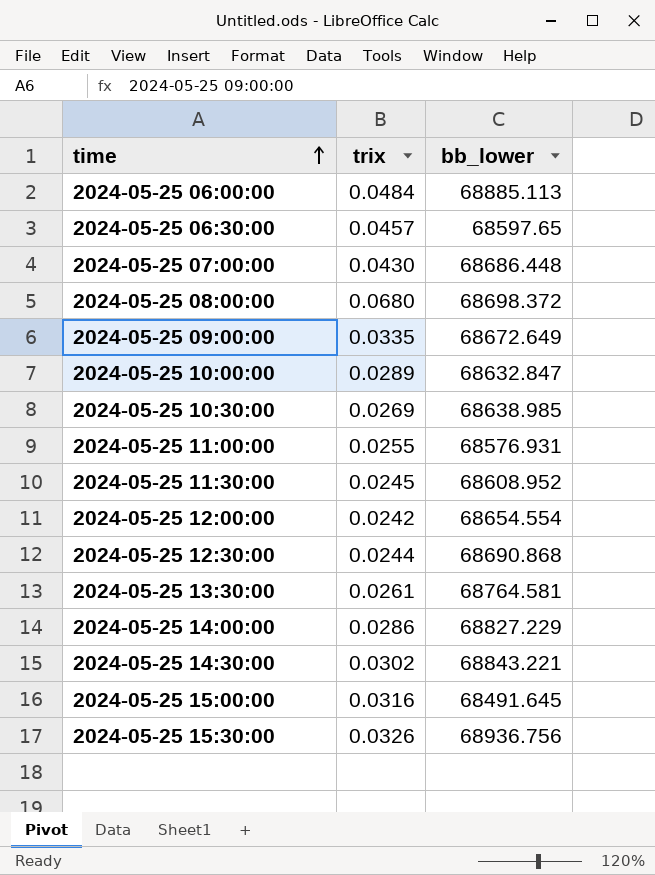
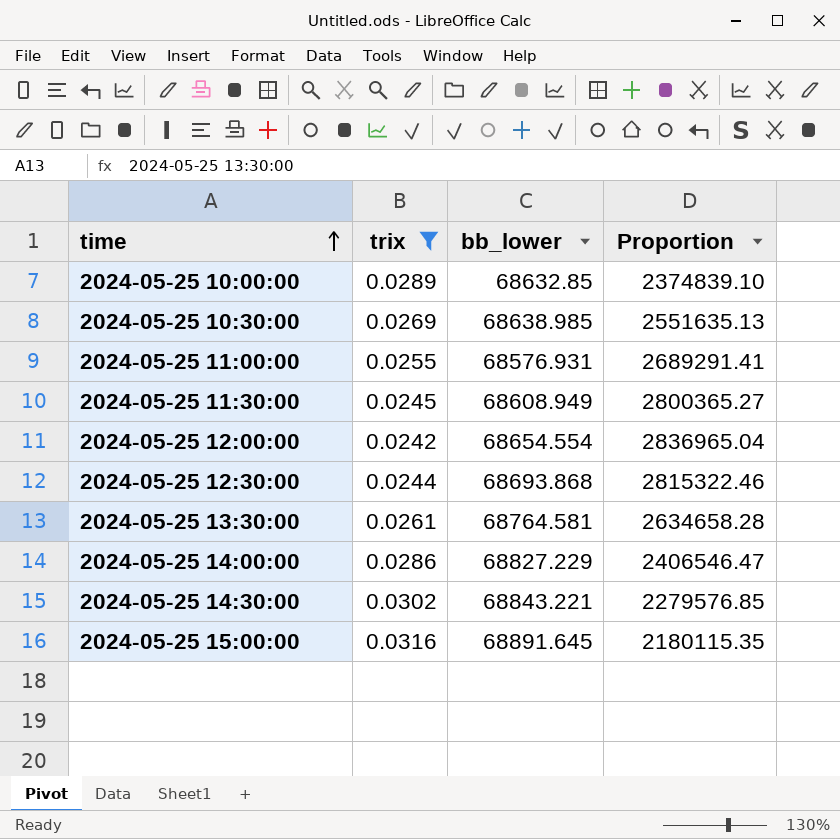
filter: none -> trix <= 0.0316
column Proportion | formula: none -> [bb_lower] / [trix]
2024-05-25 10:00:00 | bb_lower: 68632.847 -> 68632.85
2024-05-25 11:30:00 | bb_lower: 68608.952 -> 68608.949
2024-05-25 12:30:00 | bb_lower: 68690.868 -> 68693.868
2024-05-25 15:00:00 | bb_lower: 68491.645 -> 68891.645

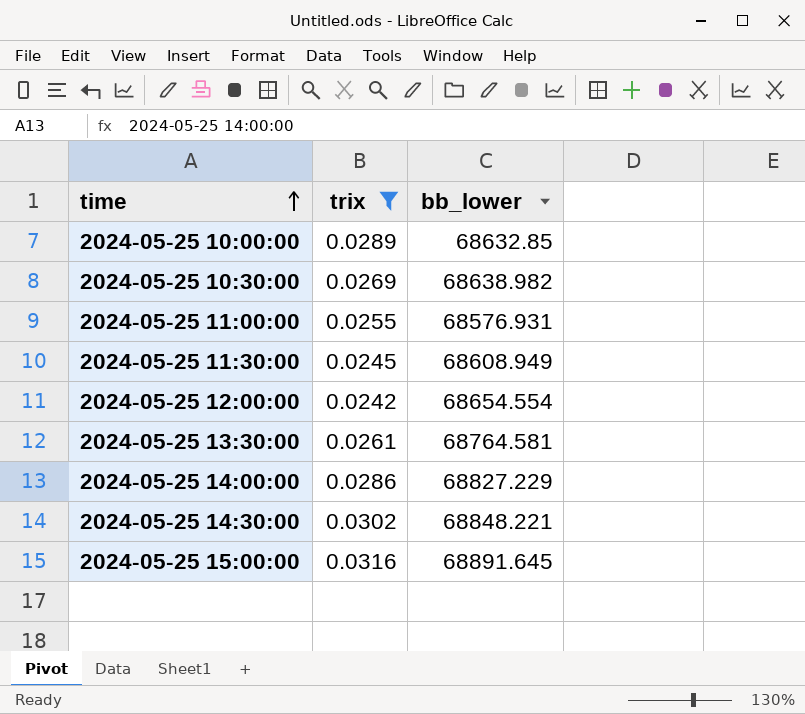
column Proportion | formula: [bb_lower] / [trix] -> none
row 2024-05-25 12:30:00: 0.0244 | 68693.868 | 2815322.46 -> none
2024-05-25 10:30:00 | bb_lower: 68638.985 -> 68638.982
2024-05-25 14:30:00 | bb_lower: 68843.221 -> 68848.221

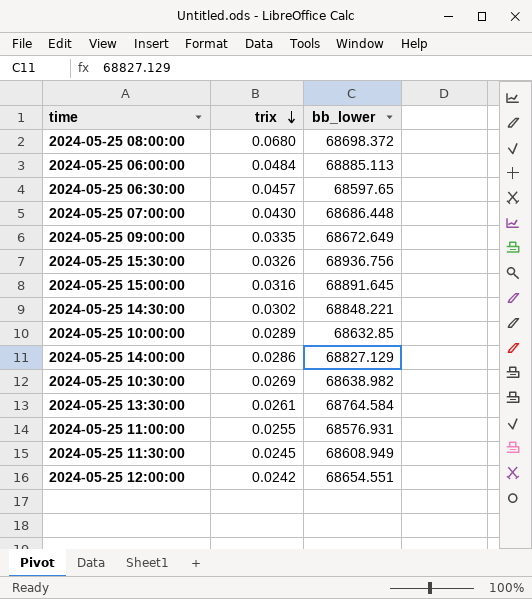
filter: trix <= 0.0316 -> none
row order: time ascending -> trix descending
2024-05-25 14:00:00 | bb_lower: 68827.229 -> 68827.129
2024-05-25 13:30:00 | bb_lower: 68764.581 -> 68764.584
2024-05-25 12:00:00 | bb_lower: 68654.554 -> 68654.551

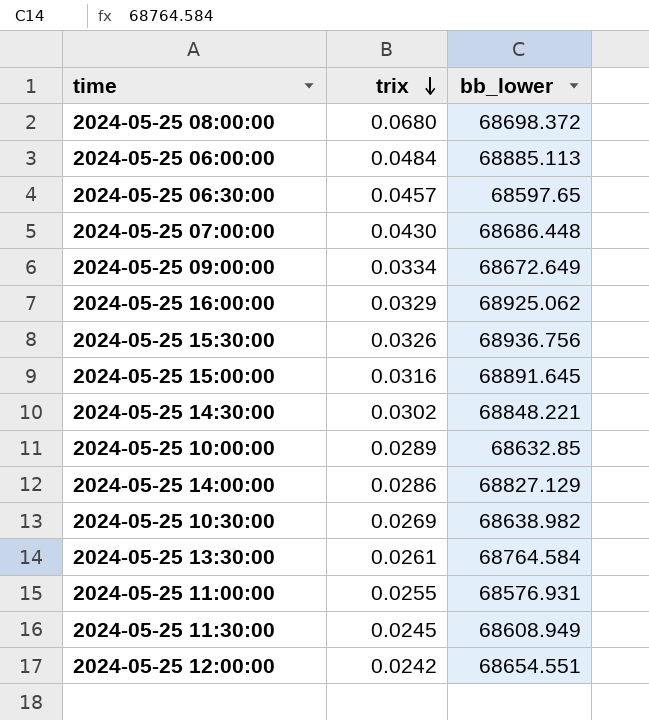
2024-05-25 09:00:00 | trix: 0.0335 -> 0.0334
row 2024-05-25 16:00:00: none -> 0.0329 | 68925.062

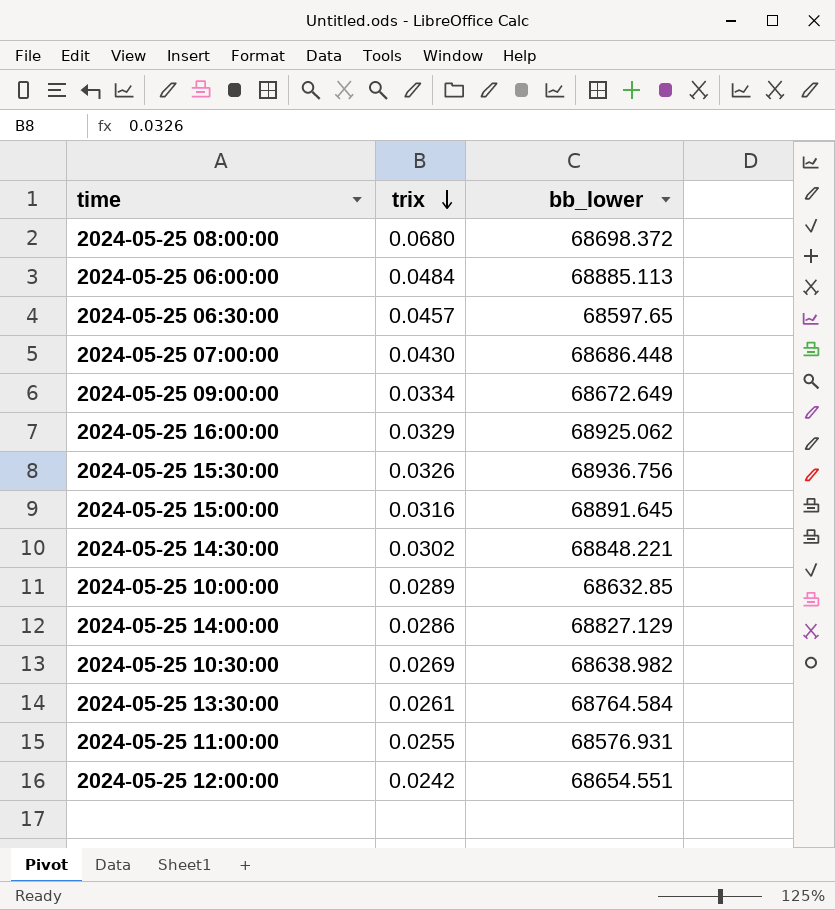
row 2024-05-25 11:30:00: 0.0245 | 68608.949 -> none

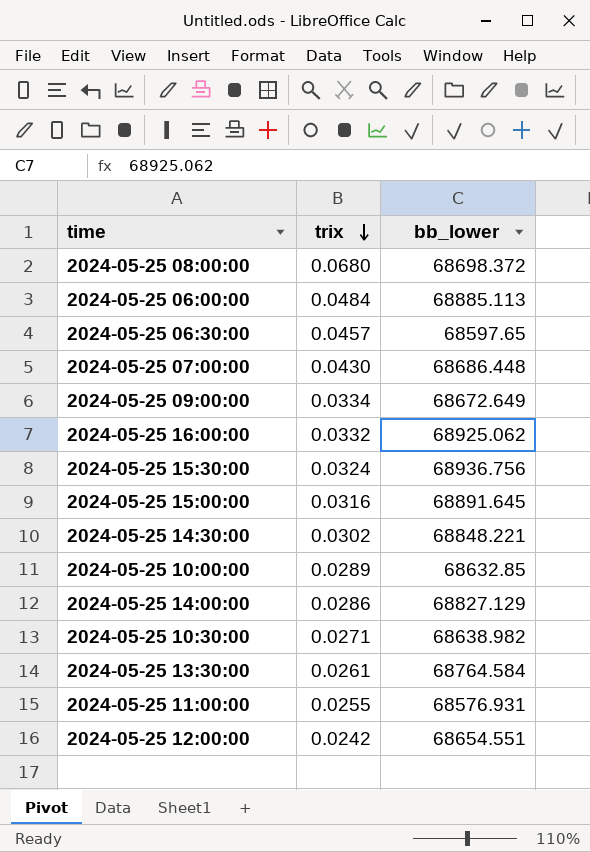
2024-05-25 16:00:00 | trix: 0.0329 -> 0.0332
2024-05-25 15:30:00 | trix: 0.0326 -> 0.0324
2024-05-25 10:30:00 | trix: 0.0269 -> 0.0271

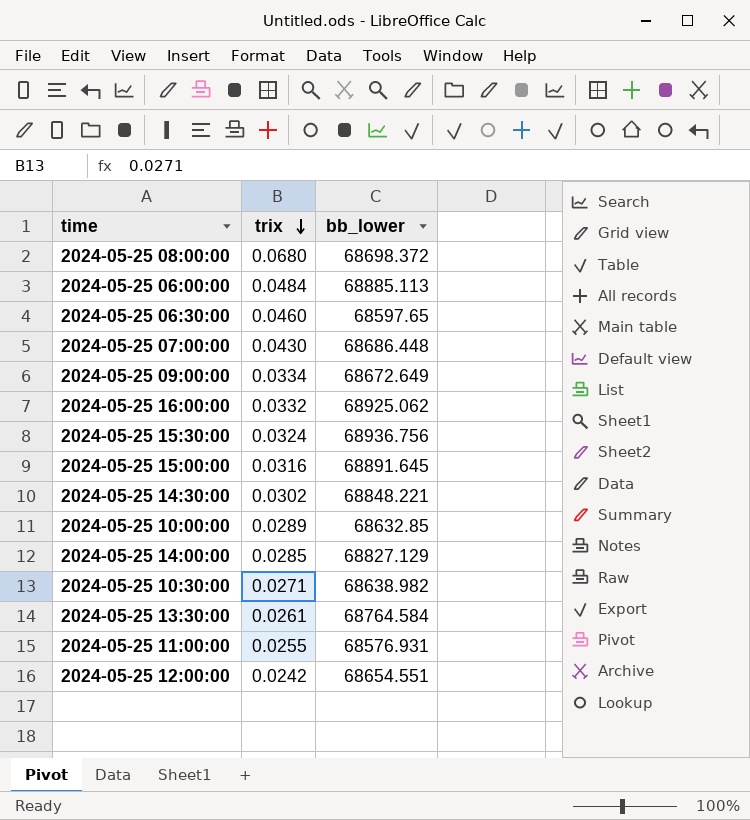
2024-05-25 06:30:00 | trix: 0.0457 -> 0.0460
2024-05-25 14:00:00 | trix: 0.0286 -> 0.0285

